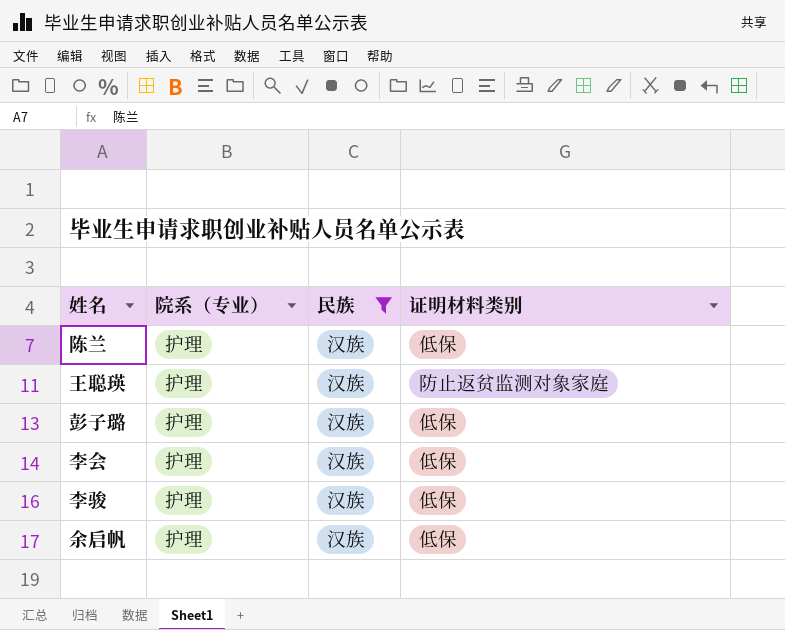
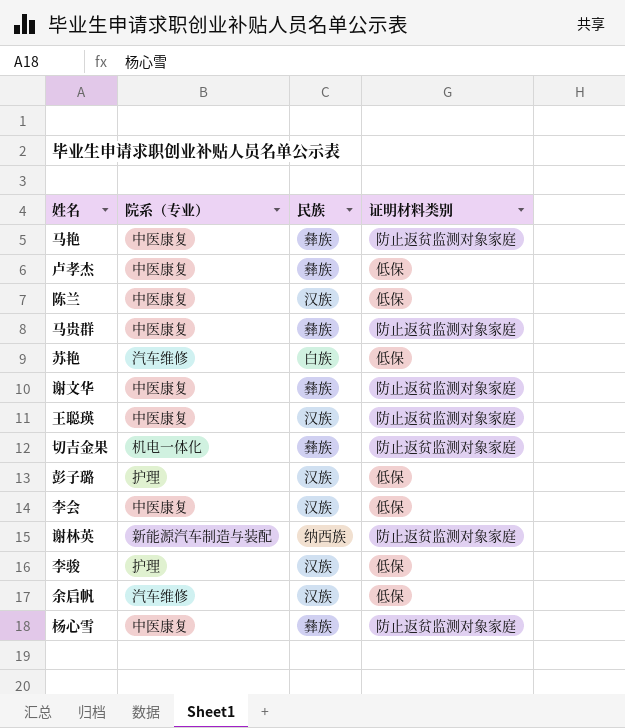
filter: 民族 = 汉族 -> none
陈兰 | 院系（专业）: 护理 -> 中医康复
王聪瑛 | 院系（专业）: 护理 -> 中医康复
李会 | 院系（专业）: 护理 -> 中医康复
余启帆 | 院系（专业）: 护理 -> 汽车维修

